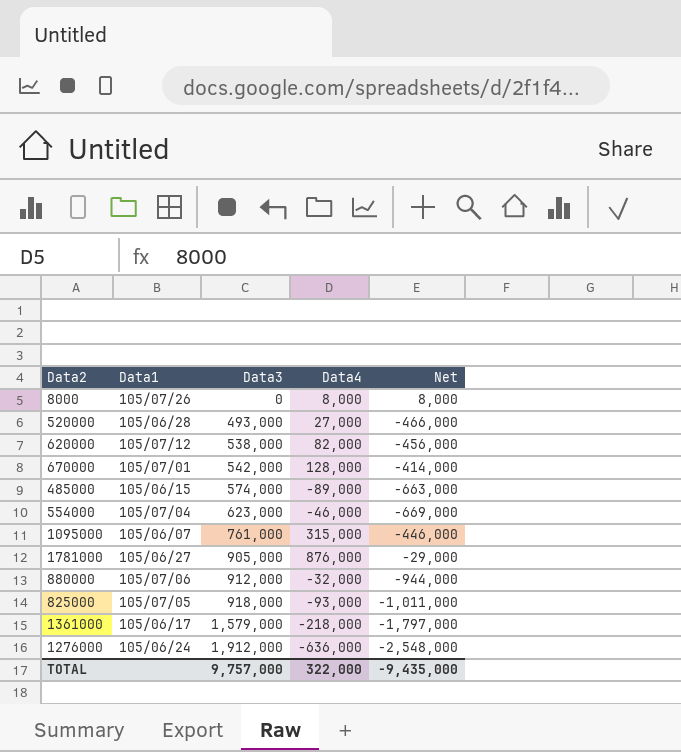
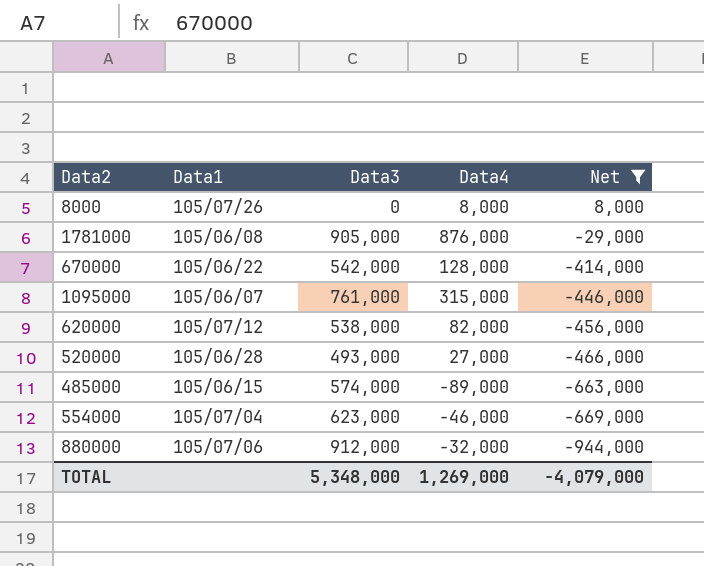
filter: none -> Net >= -944,000
row order: Data3 ascending -> Net descending
1781000 | Data1: 105/06/27 -> 105/06/08
670000 | Data1: 105/07/01 -> 105/06/22
TOTAL | Data3: 9,757,000 -> 5,348,000
TOTAL | Data4: 322,000 -> 1,269,000
TOTAL | Net: -9,435,000 -> -4,079,000

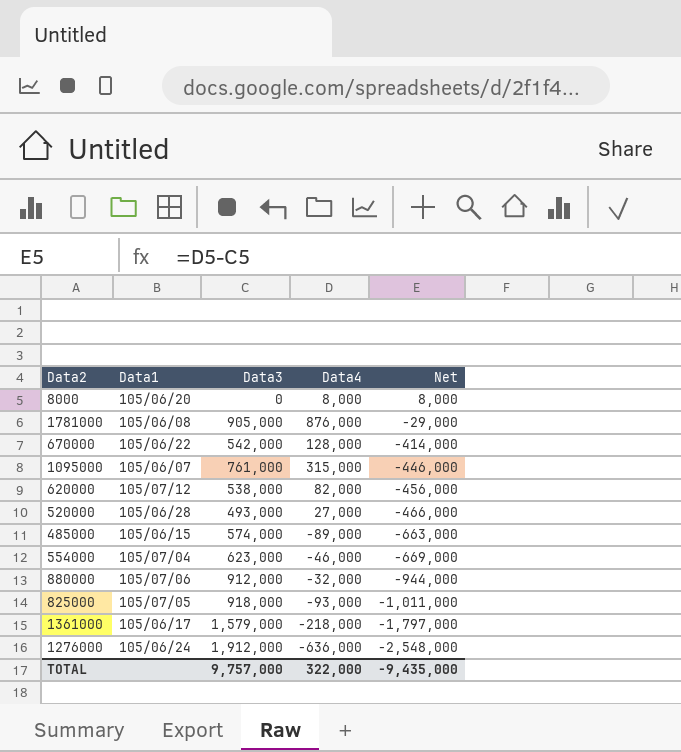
filter: Net >= -944,000 -> none
8000 | Data1: 105/07/26 -> 105/06/20
TOTAL | Data3: 5,348,000 -> 9,757,000
TOTAL | Data4: 1,269,000 -> 322,000
TOTAL | Net: -4,079,000 -> -9,435,000

